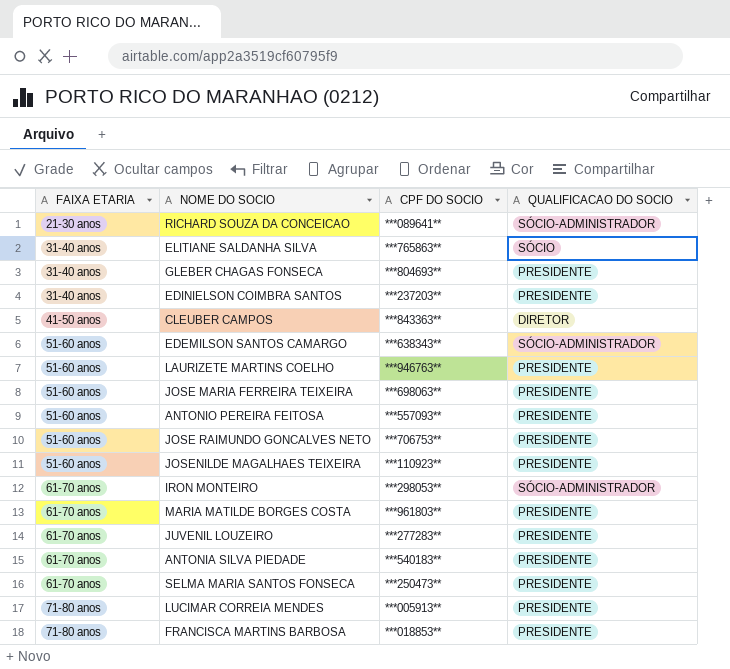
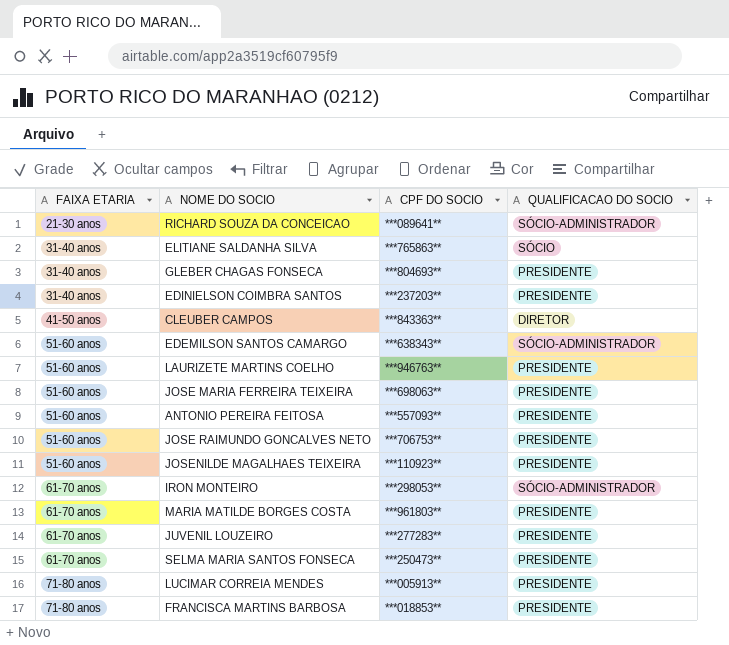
row ANTONIA SILVA PIEDADE: 61-70 anos | ***540183** | PRESIDENTE -> none

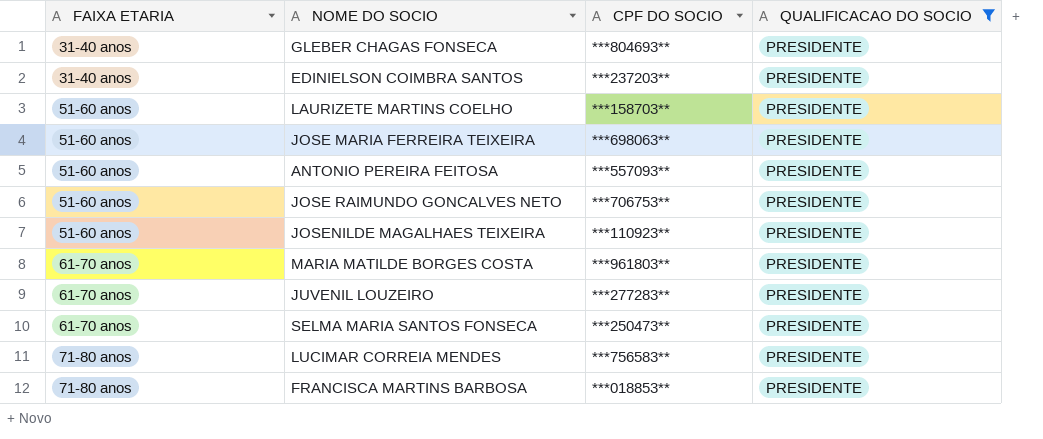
filter: none -> QUALIFICACAO DO SOCIO = PRESIDENTE
LAURIZETE MARTINS COELHO | CPF DO SOCIO: ***946763** -> ***158703**
LUCIMAR CORREIA MENDES | CPF DO SOCIO: ***005913** -> ***756583**

